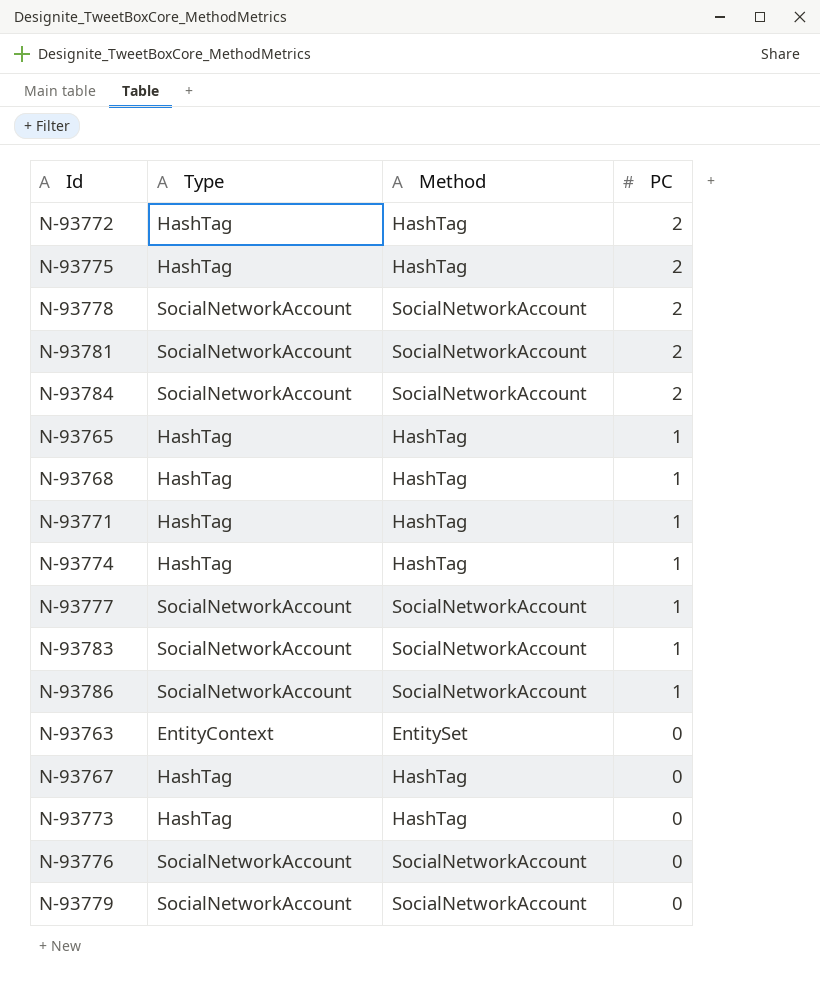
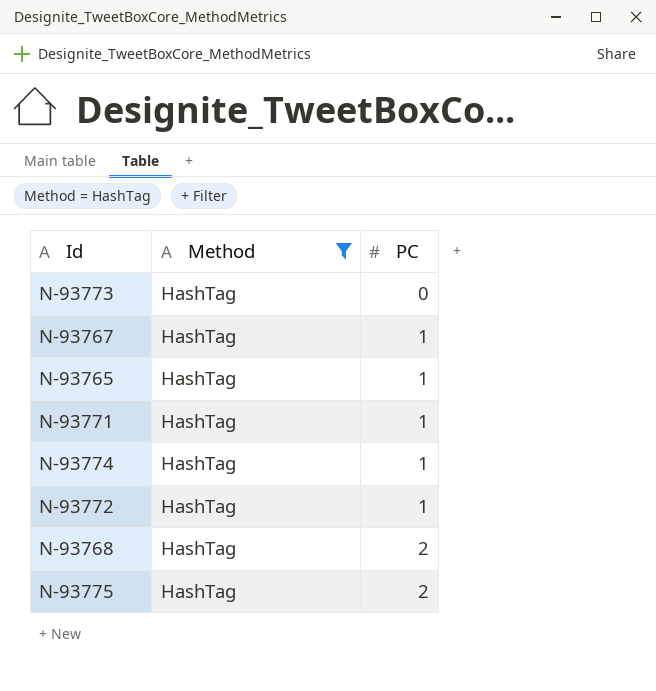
filter: none -> Method = HashTag
row order: PC descending -> PC ascending
column Type | position: 2 -> none
N-93767 | PC: 0 -> 1
N-93772 | PC: 2 -> 1
N-93768 | PC: 1 -> 2

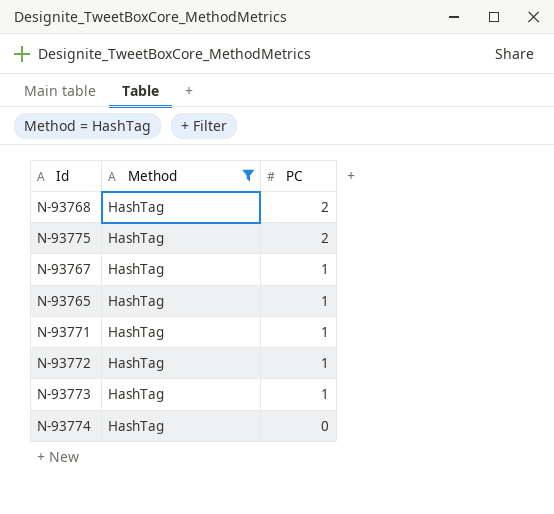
row order: PC ascending -> PC descending
N-93773 | PC: 0 -> 1
N-93774 | PC: 1 -> 0

